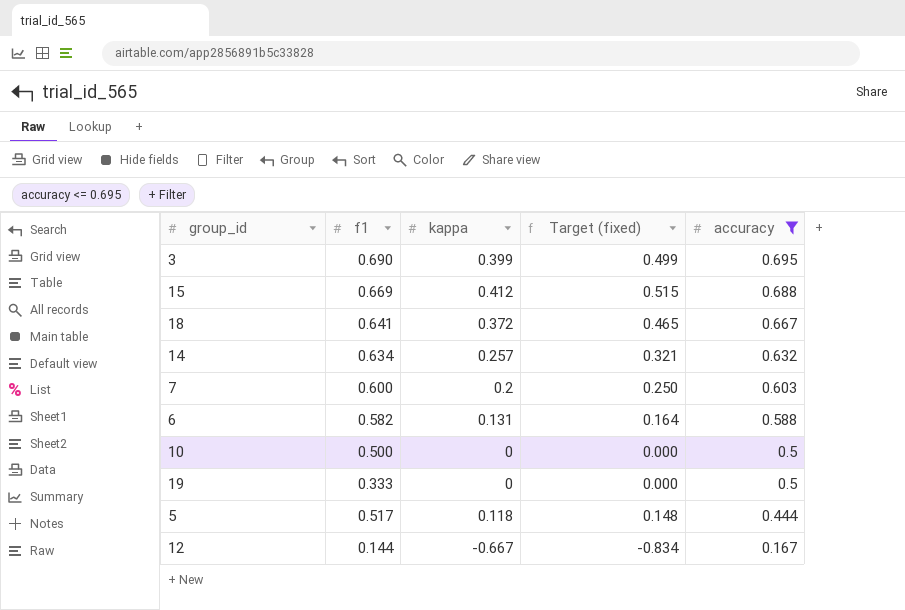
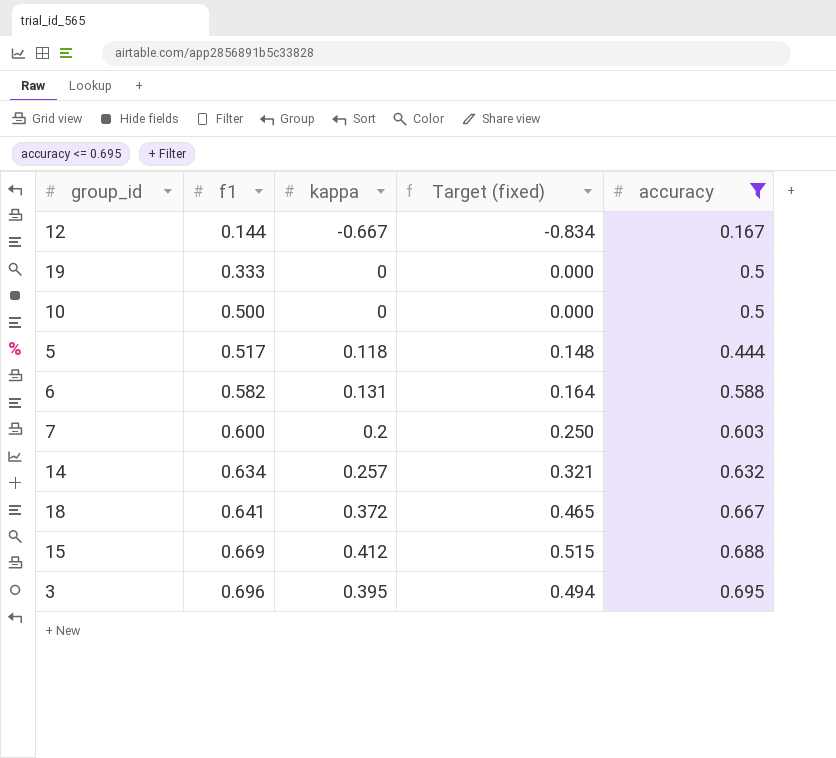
row order: accuracy descending -> f1 ascending
3 | f1: 0.690 -> 0.696
3 | kappa: 0.399 -> 0.395
3 | Target (fixed): 0.499 -> 0.494

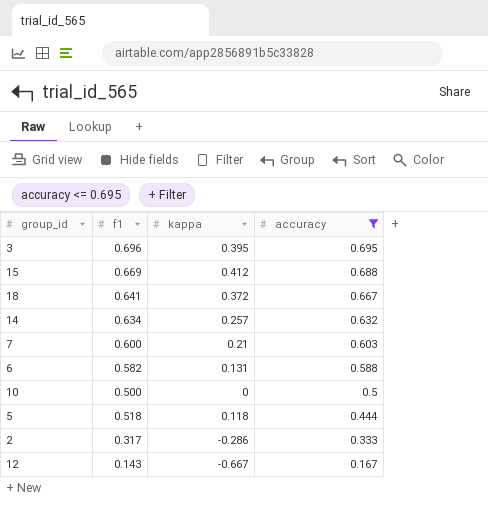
row order: f1 ascending -> accuracy descending
column Target (fixed) | formula: [kappa] * 1.25 -> none
row 19: 0.333 | 0 | 0.000 | 0.5 -> none
7 | kappa: 0.2 -> 0.21
5 | f1: 0.517 -> 0.518
row 2: none -> 0.317 | -0.286 | 0.333
12 | f1: 0.144 -> 0.143

